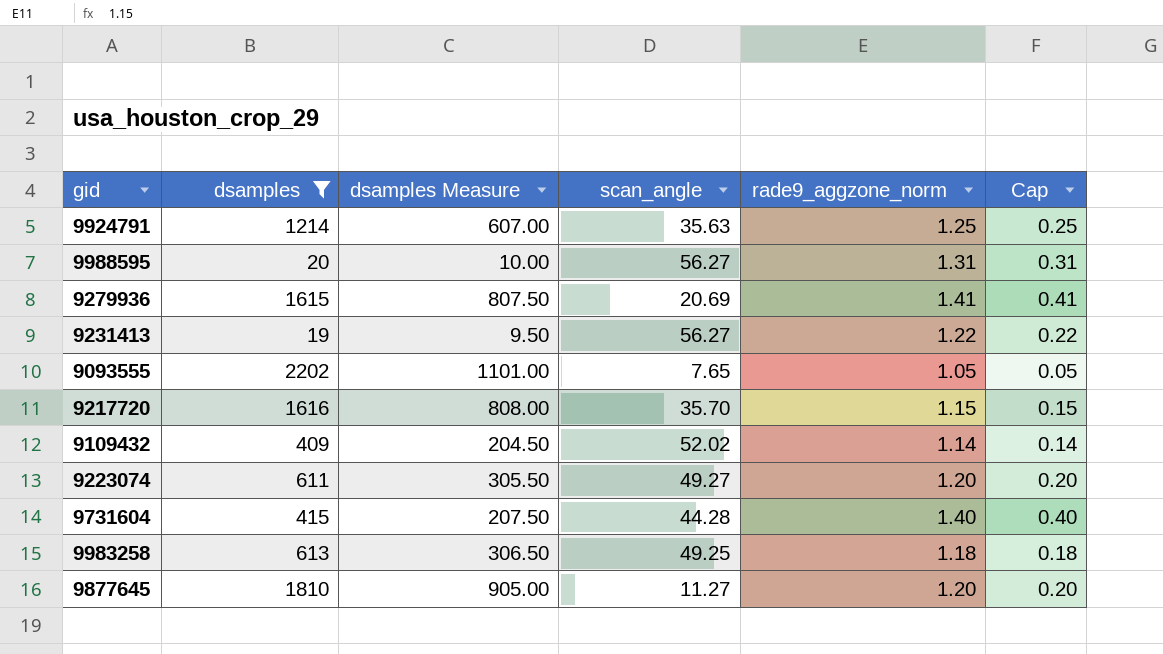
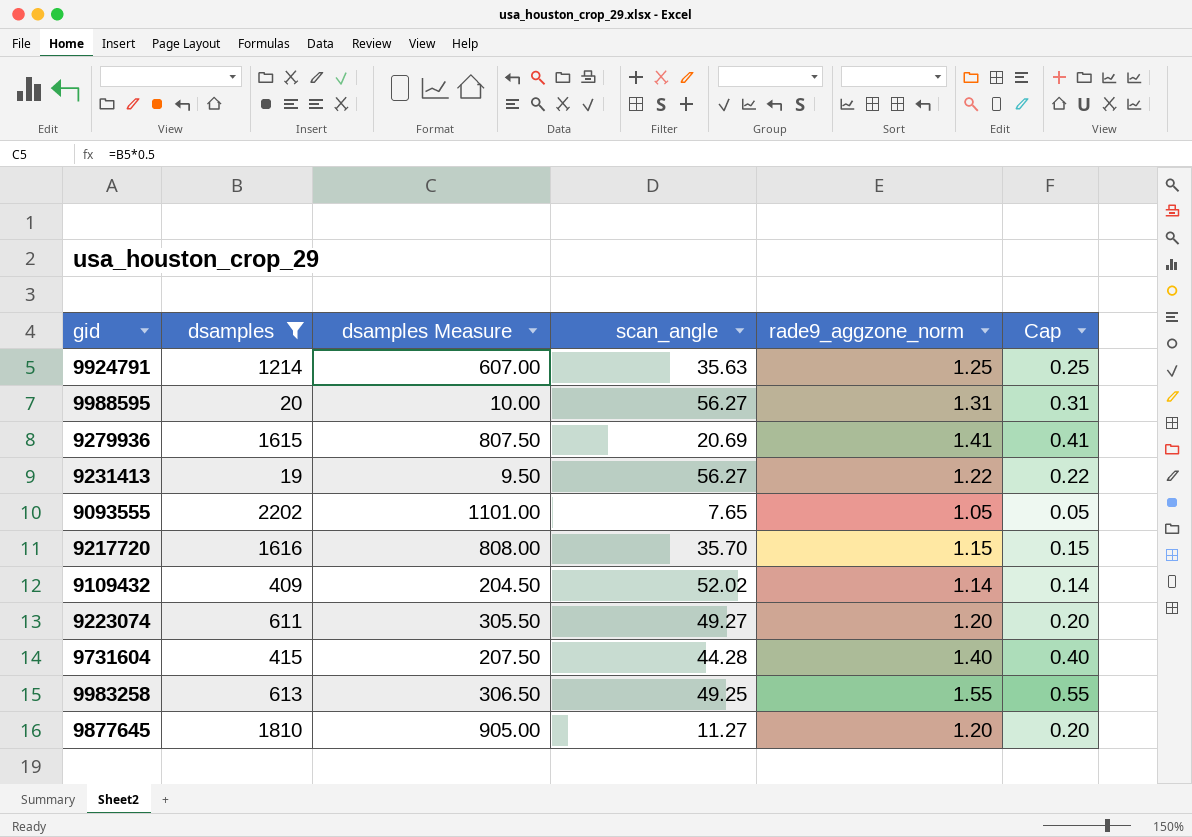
9983258 | rade9_aggzone_norm: 1.18 -> 1.55
9983258 | Cap: 0.18 -> 0.55

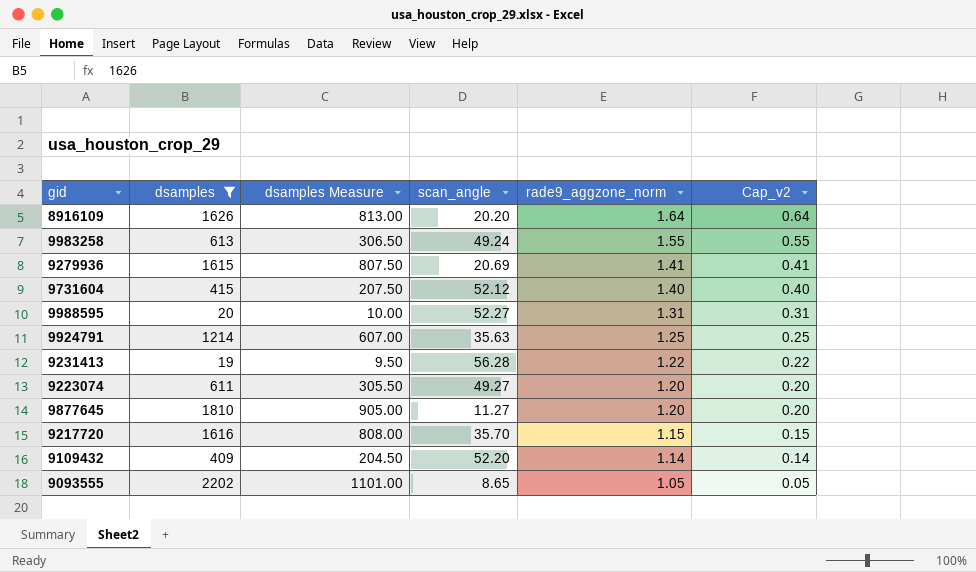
row order: none -> rade9_aggzone_norm descending
column name: Cap -> Cap_v2
row 8916109: none -> 1626 | 813.00 | 20.20 | 1.64 | 0.64
9983258 | scan_angle: 49.25 -> 49.24
9731604 | scan_angle: 44.28 -> 52.12
9988595 | scan_angle: 56.27 -> 52.27
9231413 | scan_angle: 56.27 -> 56.28
9109432 | scan_angle: 52.02 -> 52.20
9093555 | scan_angle: 7.65 -> 8.65

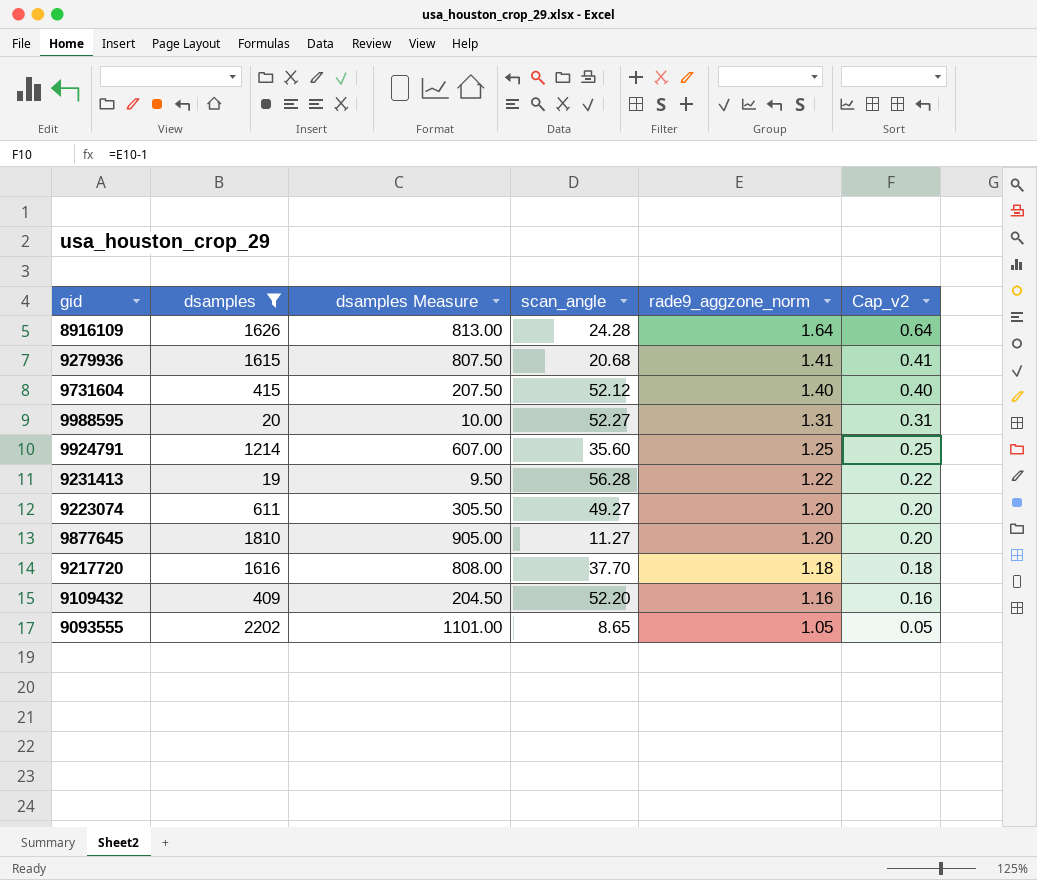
row 9983258: 613 | 306.50 | 49.24 | 1.55 | 0.55 -> none
8916109 | scan_angle: 20.20 -> 24.28
9279936 | scan_angle: 20.69 -> 20.68
9924791 | scan_angle: 35.63 -> 35.60
9217720 | scan_angle: 35.70 -> 37.70
9217720 | rade9_aggzone_norm: 1.15 -> 1.18
9217720 | Cap_v2: 0.15 -> 0.18
9109432 | rade9_aggzone_norm: 1.14 -> 1.16
9109432 | Cap_v2: 0.14 -> 0.16

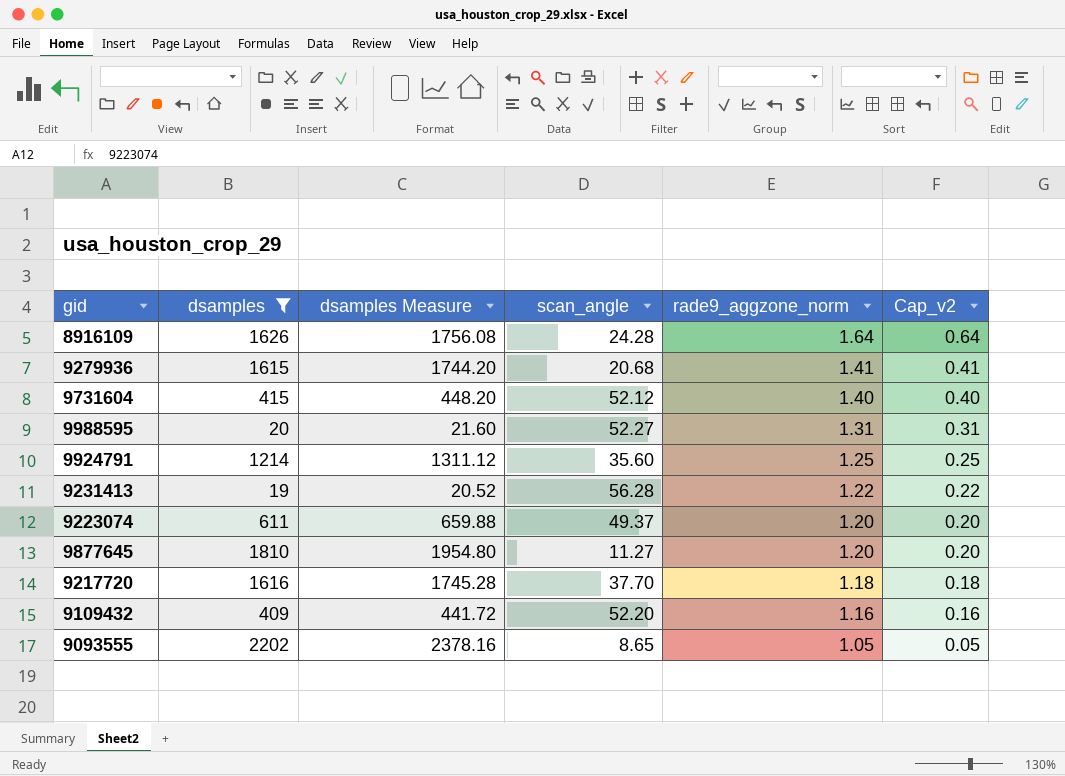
column dsamples Measure | formula: [dsamples] * 0.5 -> [dsamples] * 1.08
9223074 | scan_angle: 49.27 -> 49.37

